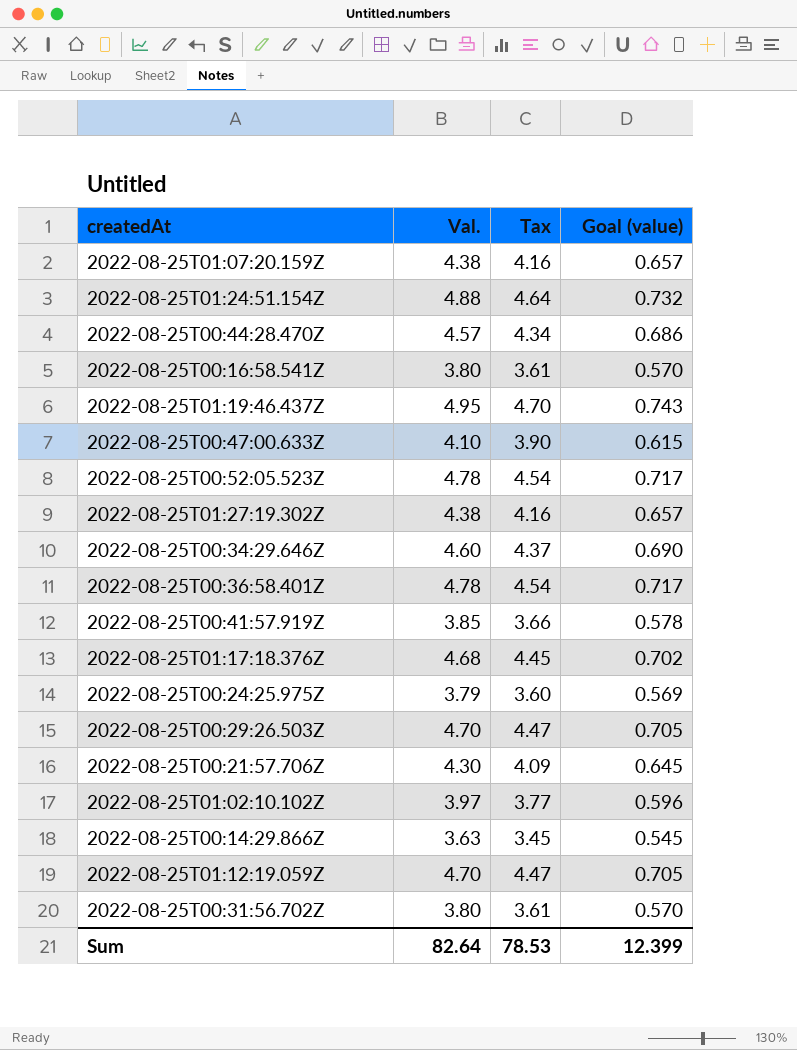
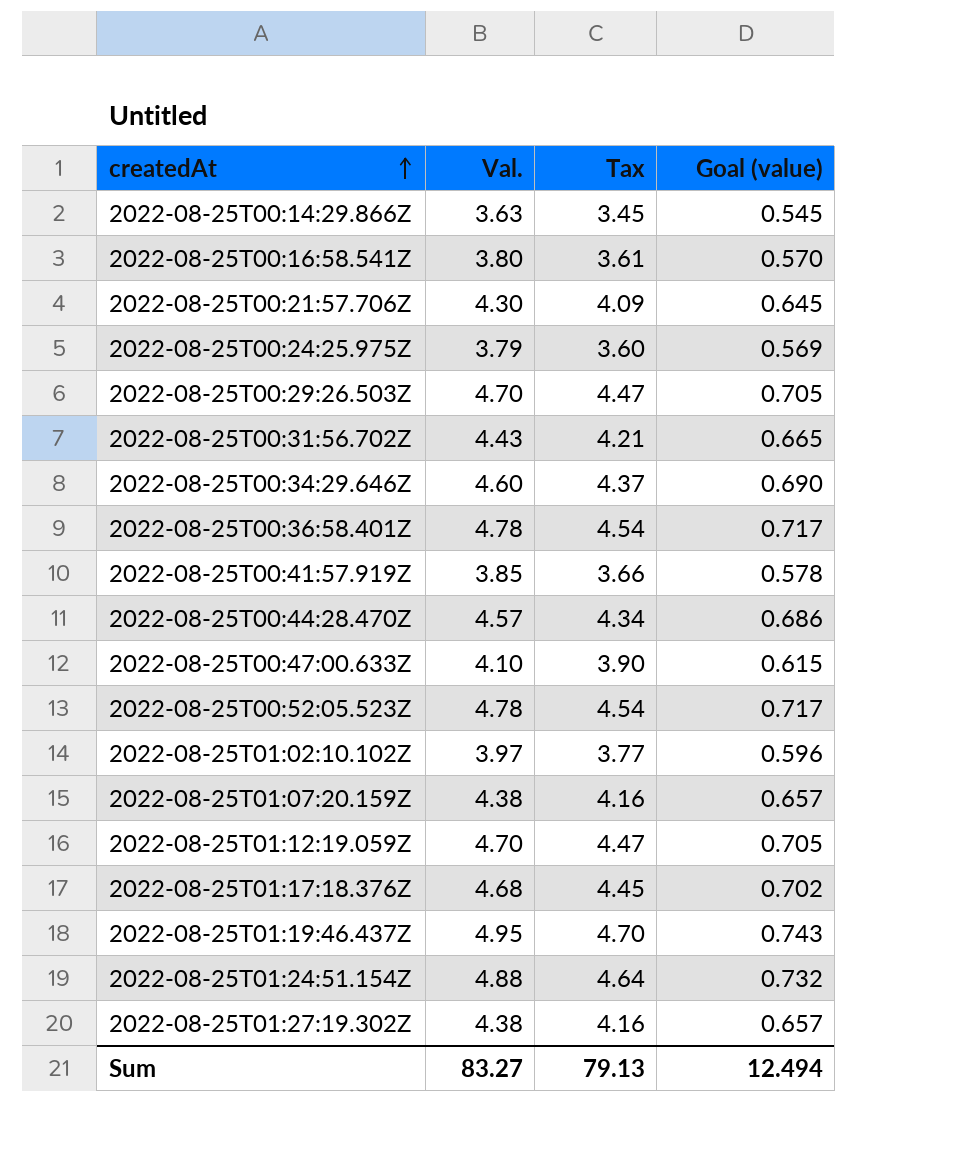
row order: none -> createdAt ascending
2022-08-25T00:31:56.702Z | Val.: 3.80 -> 4.43
2022-08-25T00:31:56.702Z | Tax: 3.61 -> 4.21
2022-08-25T00:31:56.702Z | Goal (value): 0.570 -> 0.665
Sum | Val.: 82.64 -> 83.27
Sum | Tax: 78.53 -> 79.13
Sum | Goal (value): 12.399 -> 12.494

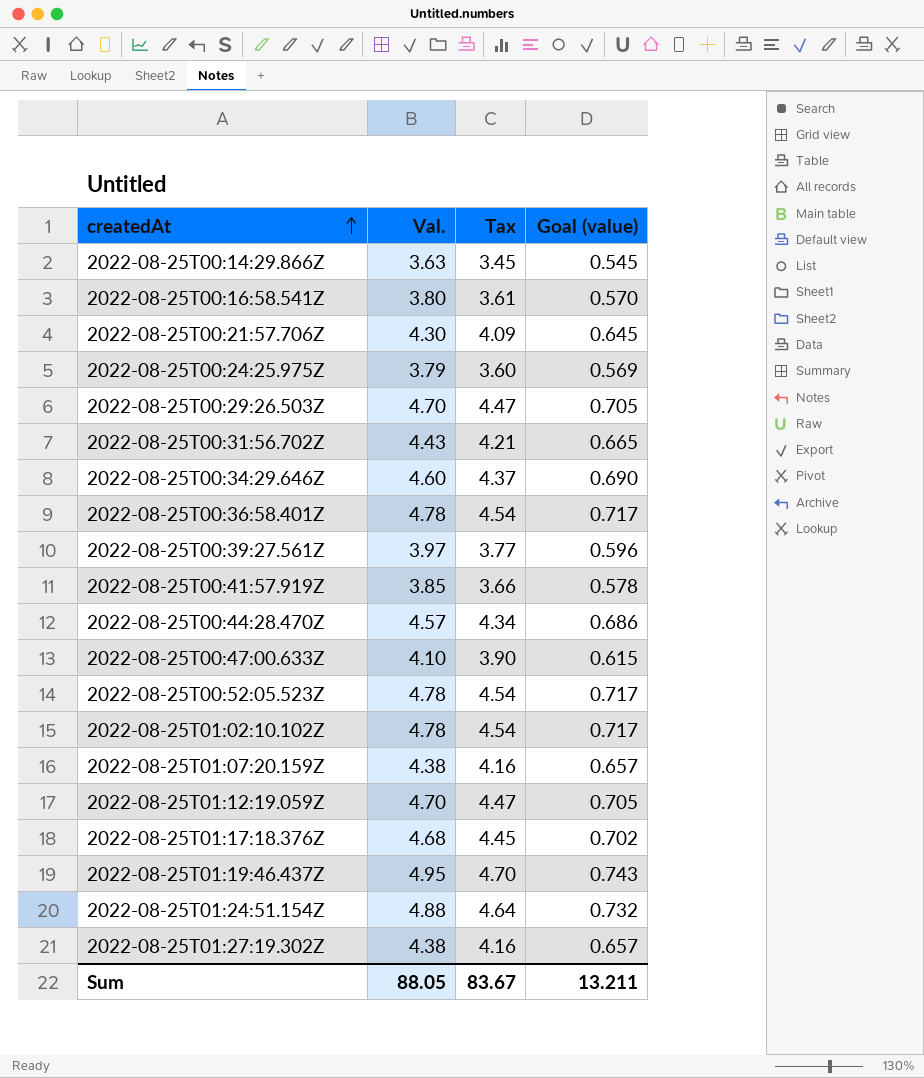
row 2022-08-25T00:39:27.561Z: none -> 3.97 | 3.77 | 0.596
2022-08-25T01:02:10.102Z | Val.: 3.97 -> 4.78
2022-08-25T01:02:10.102Z | Tax: 3.77 -> 4.54
2022-08-25T01:02:10.102Z | Goal (value): 0.596 -> 0.717
Sum | Val.: 83.27 -> 88.05
Sum | Tax: 79.13 -> 83.67
Sum | Goal (value): 12.494 -> 13.211

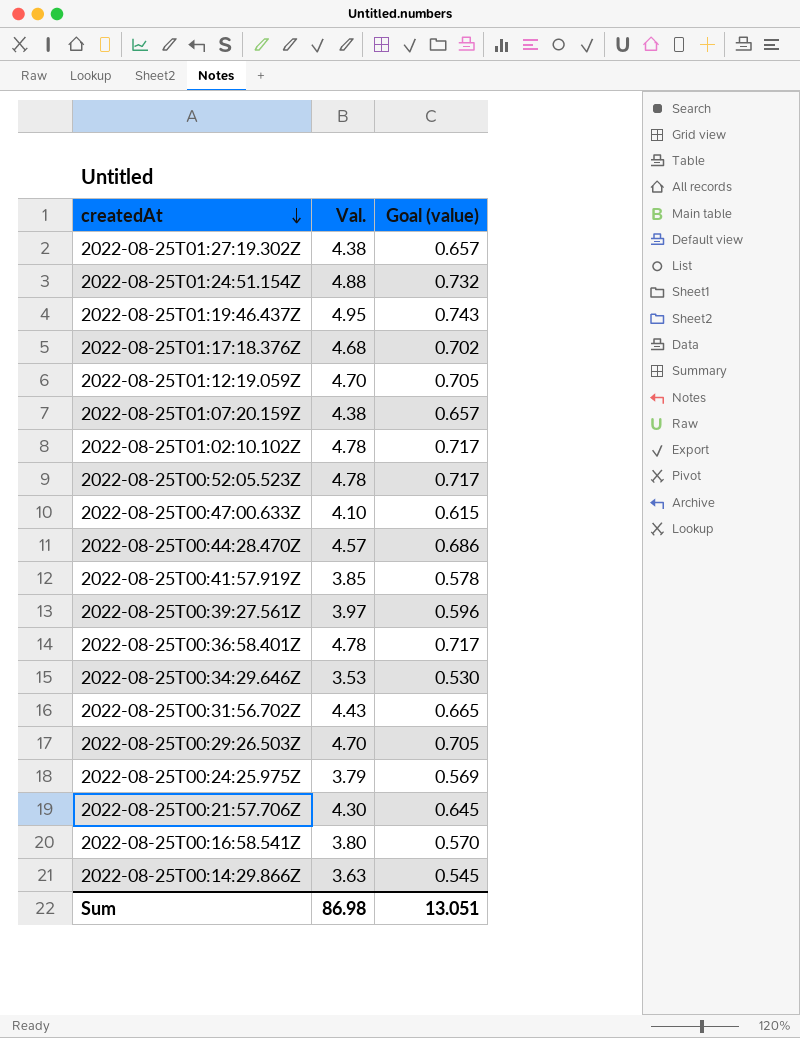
row order: createdAt ascending -> createdAt descending
column Tax | formula: [Val.] * 0.95 -> none
2022-08-25T00:34:29.646Z | Val.: 4.60 -> 3.53
2022-08-25T00:34:29.646Z | Goal (value): 0.690 -> 0.530
Sum | Val.: 88.05 -> 86.98
Sum | Goal (value): 13.211 -> 13.051

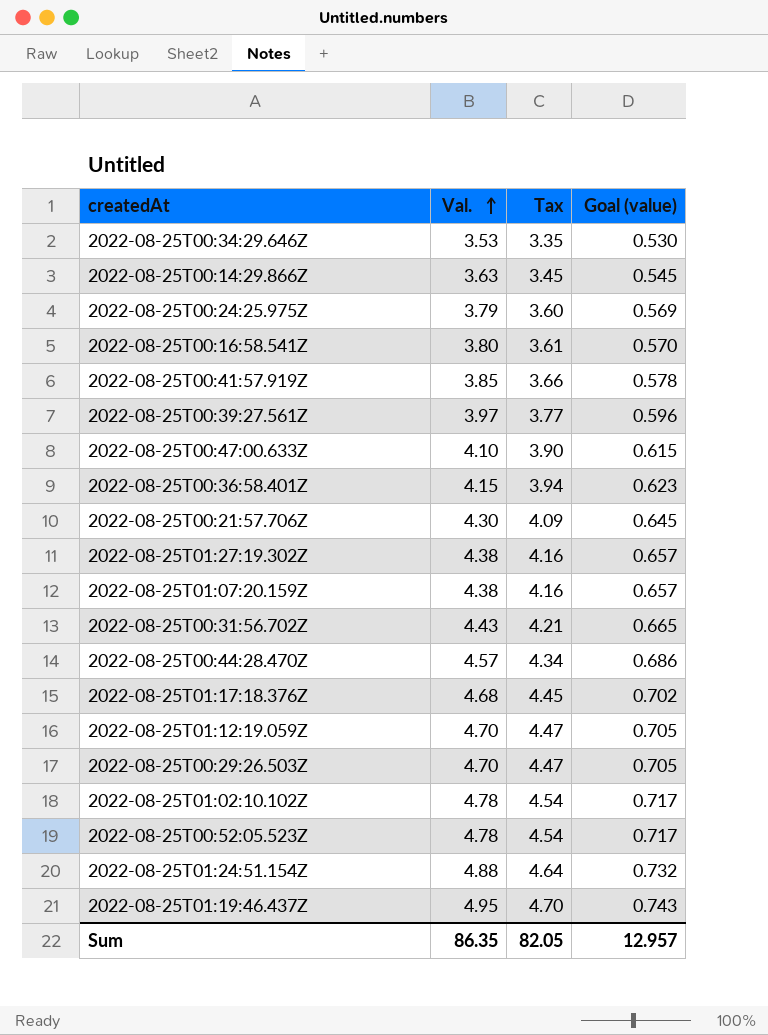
row order: createdAt descending -> Val. ascending
column Tax | formula: none -> [Val.] * 0.95
2022-08-25T00:36:58.401Z | Val.: 4.78 -> 4.15
2022-08-25T00:36:58.401Z | Goal (value): 0.717 -> 0.623
Sum | Val.: 86.98 -> 86.35
Sum | Goal (value): 13.051 -> 12.957

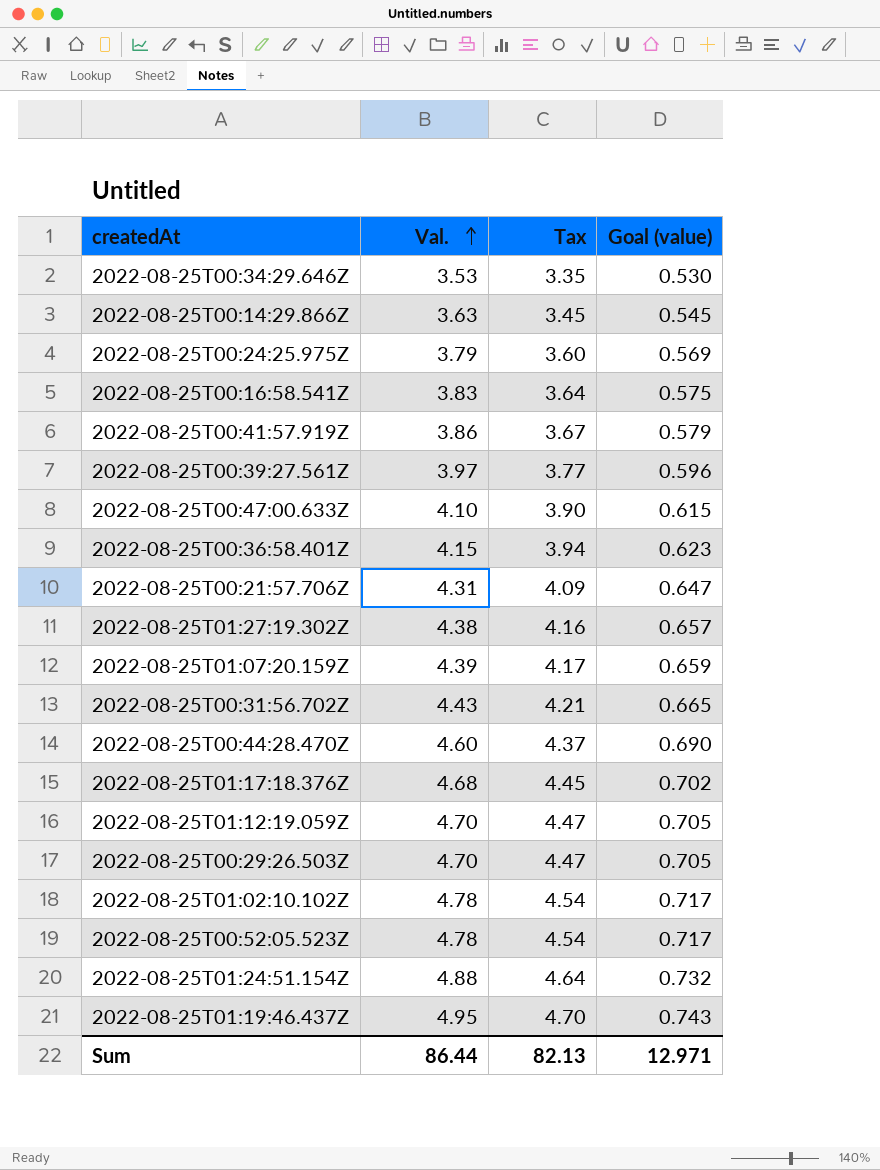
2022-08-25T00:16:58.541Z | Val.: 3.80 -> 3.83
2022-08-25T00:16:58.541Z | Tax: 3.61 -> 3.64
2022-08-25T00:16:58.541Z | Goal (value): 0.570 -> 0.575
2022-08-25T00:41:57.919Z | Val.: 3.85 -> 3.86
2022-08-25T00:41:57.919Z | Tax: 3.66 -> 3.67
2022-08-25T00:41:57.919Z | Goal (value): 0.578 -> 0.579
2022-08-25T00:21:57.706Z | Val.: 4.30 -> 4.31
2022-08-25T00:21:57.706Z | Goal (value): 0.645 -> 0.647
2022-08-25T01:07:20.159Z | Val.: 4.38 -> 4.39
2022-08-25T01:07:20.159Z | Tax: 4.16 -> 4.17
2022-08-25T01:07:20.159Z | Goal (value): 0.657 -> 0.659
2022-08-25T00:44:28.470Z | Val.: 4.57 -> 4.60
2022-08-25T00:44:28.470Z | Tax: 4.34 -> 4.37
2022-08-25T00:44:28.470Z | Goal (value): 0.686 -> 0.690
Sum | Val.: 86.35 -> 86.44
Sum | Tax: 82.05 -> 82.13
Sum | Goal (value): 12.957 -> 12.971

